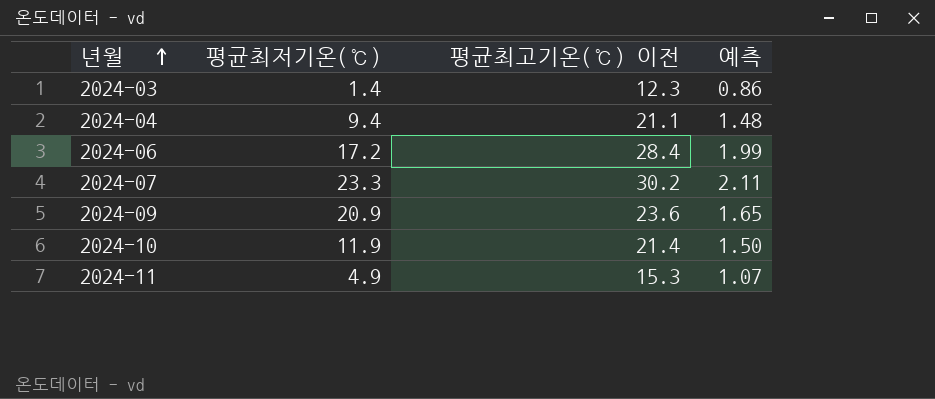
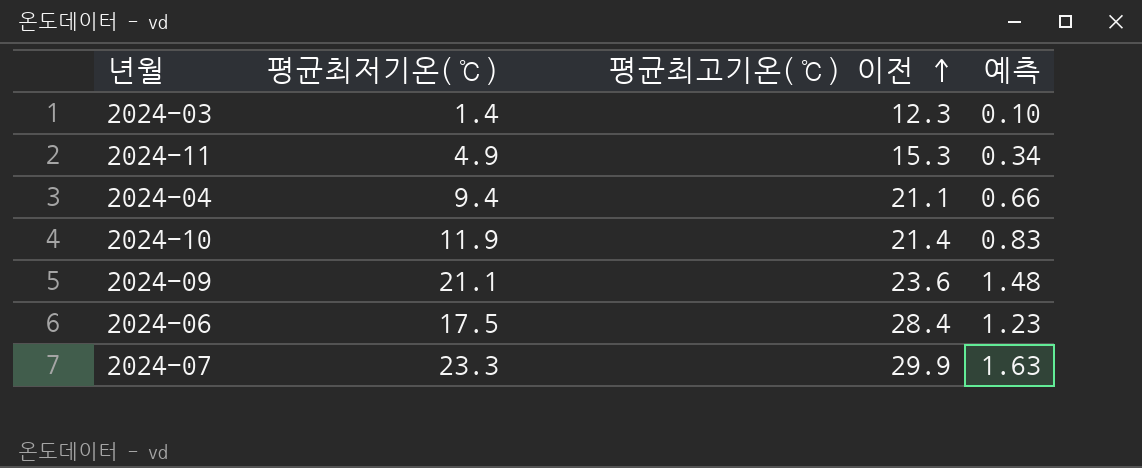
row order: 년월 ascending -> 평균최고기온(℃) 이전 ascending
column 예측 | formula: [평균최고기온(℃) 이전] * 0.07 -> [평균최저기온(℃)] * 0.07
2024-09 | 평균최저기온(℃): 20.9 -> 21.1
2024-06 | 평균최저기온(℃): 17.2 -> 17.5
2024-07 | 평균최고기온(℃) 이전: 30.2 -> 29.9

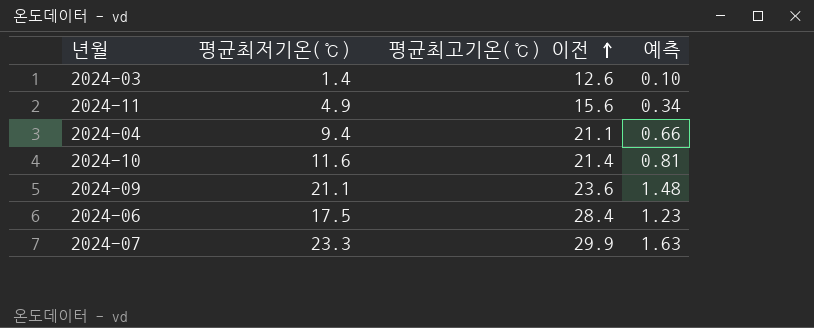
2024-03 | 평균최고기온(℃) 이전: 12.3 -> 12.6
2024-11 | 평균최고기온(℃) 이전: 15.3 -> 15.6
2024-10 | 평균최저기온(℃): 11.9 -> 11.6
2024-10 | 예측: 0.83 -> 0.81

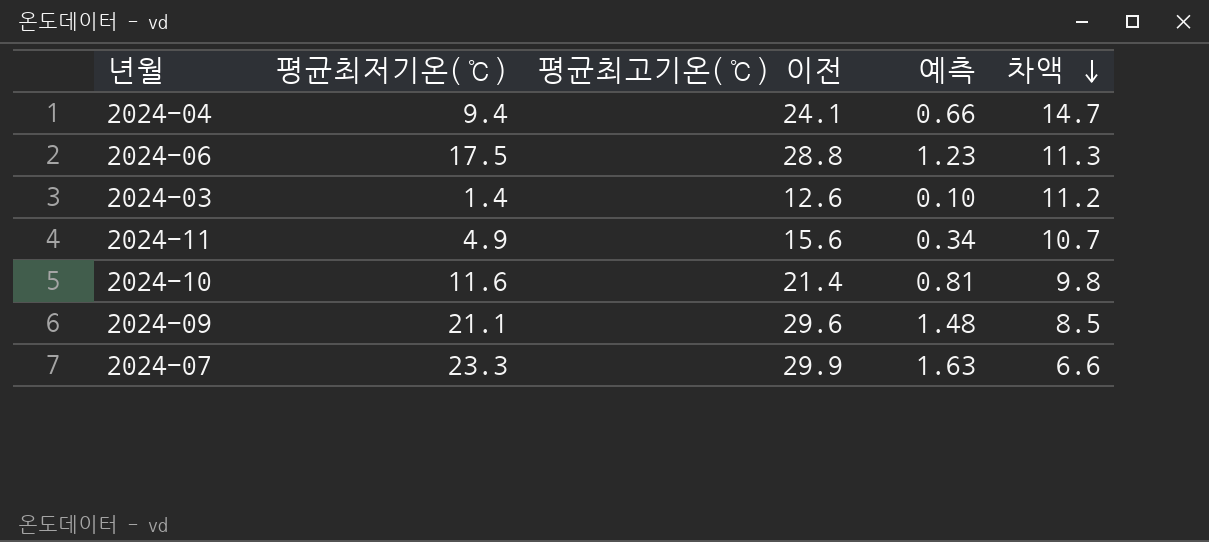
row order: 평균최고기온(℃) 이전 ascending -> 차액 descending
column 차액 | formula: none -> [평균최고기온(℃) 이전] - [평균최저기온(℃)]
2024-04 | 평균최고기온(℃) 이전: 21.1 -> 24.1
2024-06 | 평균최고기온(℃) 이전: 28.4 -> 28.8
2024-09 | 평균최고기온(℃) 이전: 23.6 -> 29.6

